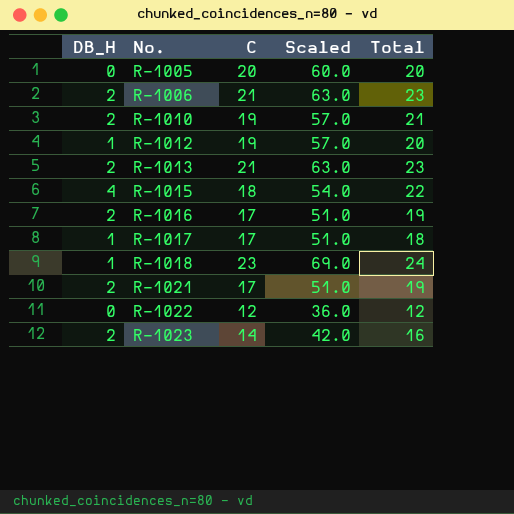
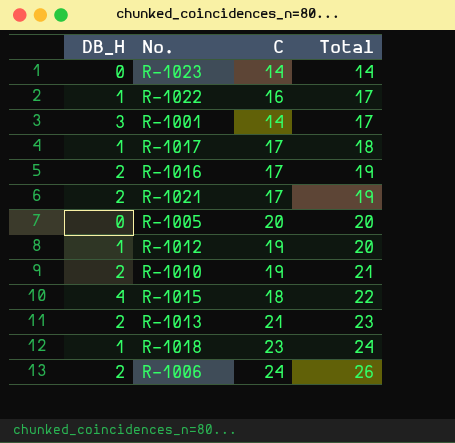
row order: No. ascending -> Total ascending
column Scaled | formula: [C] * 3 -> none
R-1023 | DB_H: 2 -> 0
R-1023 | Total: 16 -> 14
R-1022 | DB_H: 0 -> 1
R-1022 | C: 12 -> 16
R-1022 | Total: 12 -> 17
row R-1001: none -> 3 | 14 | 17
R-1006 | C: 21 -> 24
R-1006 | Total: 23 -> 26

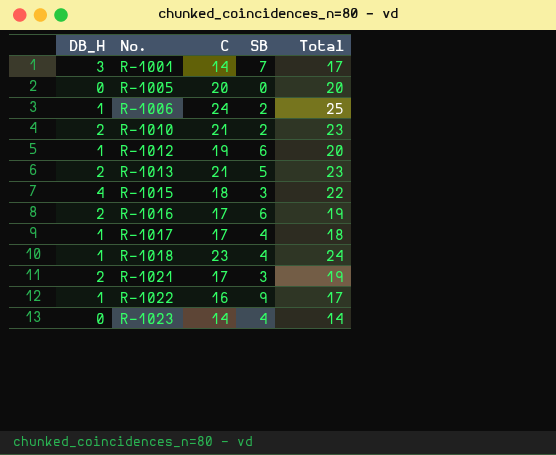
row order: Total ascending -> No. ascending
column SB | position: none -> 4
R-1006 | DB_H: 2 -> 1
R-1006 | Total: 26 -> 25
R-1010 | C: 19 -> 21
R-1010 | Total: 21 -> 23

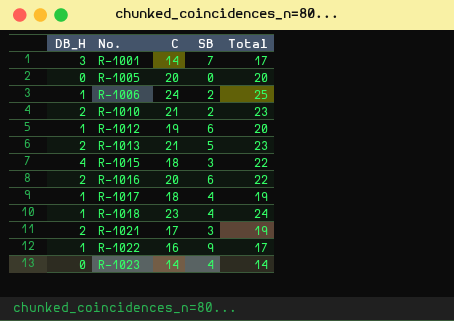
R-1016 | C: 17 -> 20
R-1016 | Total: 19 -> 22
R-1017 | C: 17 -> 18
R-1017 | Total: 18 -> 19

